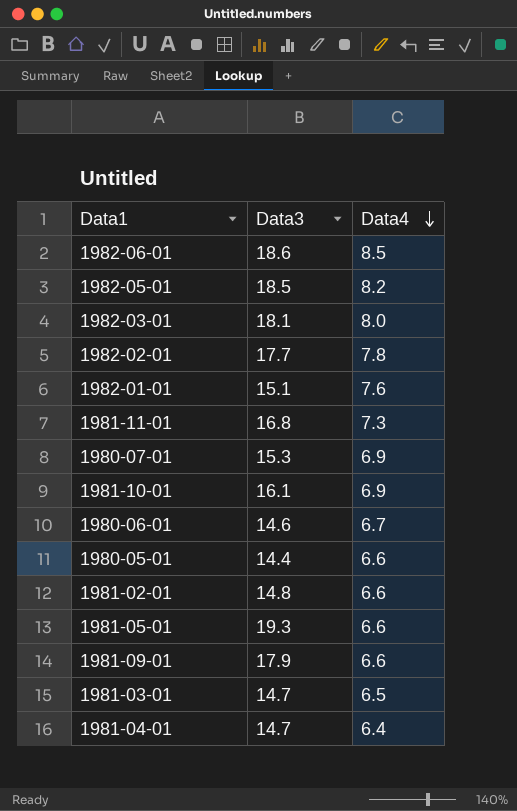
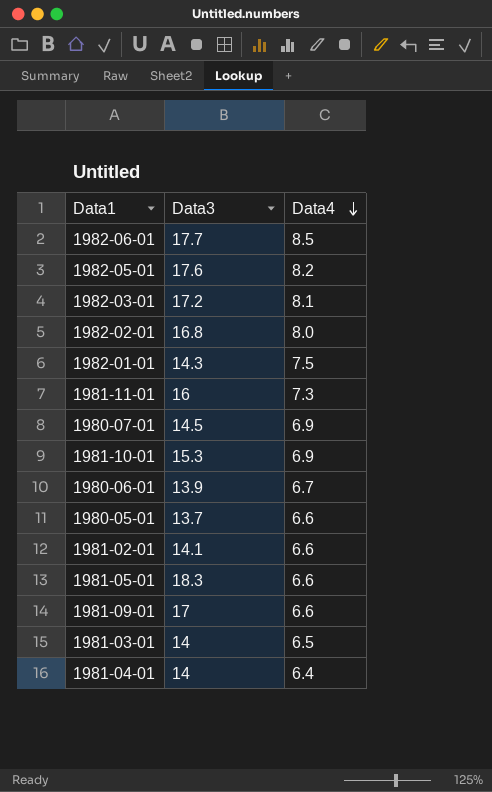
1982-06-01 | Data3: 18.6 -> 17.7
1982-05-01 | Data3: 18.5 -> 17.6
1982-03-01 | Data3: 18.1 -> 17.2
1982-03-01 | Data4: 8.0 -> 8.1
1982-02-01 | Data3: 17.7 -> 16.8
1982-02-01 | Data4: 7.8 -> 8.0
1982-01-01 | Data3: 15.1 -> 14.3
1982-01-01 | Data4: 7.6 -> 7.5
1981-11-01 | Data3: 16.8 -> 16
1980-07-01 | Data3: 15.3 -> 14.5
1981-10-01 | Data3: 16.1 -> 15.3
1980-06-01 | Data3: 14.6 -> 13.9
1980-05-01 | Data3: 14.4 -> 13.7
1981-02-01 | Data3: 14.8 -> 14.1
1981-05-01 | Data3: 19.3 -> 18.3
1981-09-01 | Data3: 17.9 -> 17
1981-03-01 | Data3: 14.7 -> 14
1981-04-01 | Data3: 14.7 -> 14

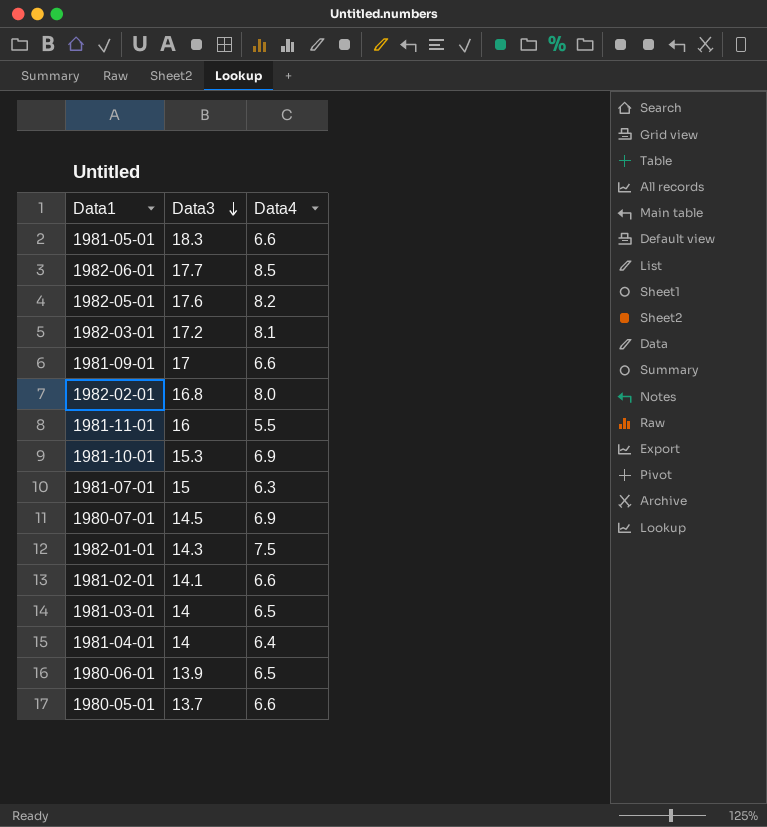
row order: Data4 descending -> Data3 descending
1981-11-01 | Data4: 7.3 -> 5.5
row 1981-07-01: none -> 15 | 6.3
1980-06-01 | Data4: 6.7 -> 6.5

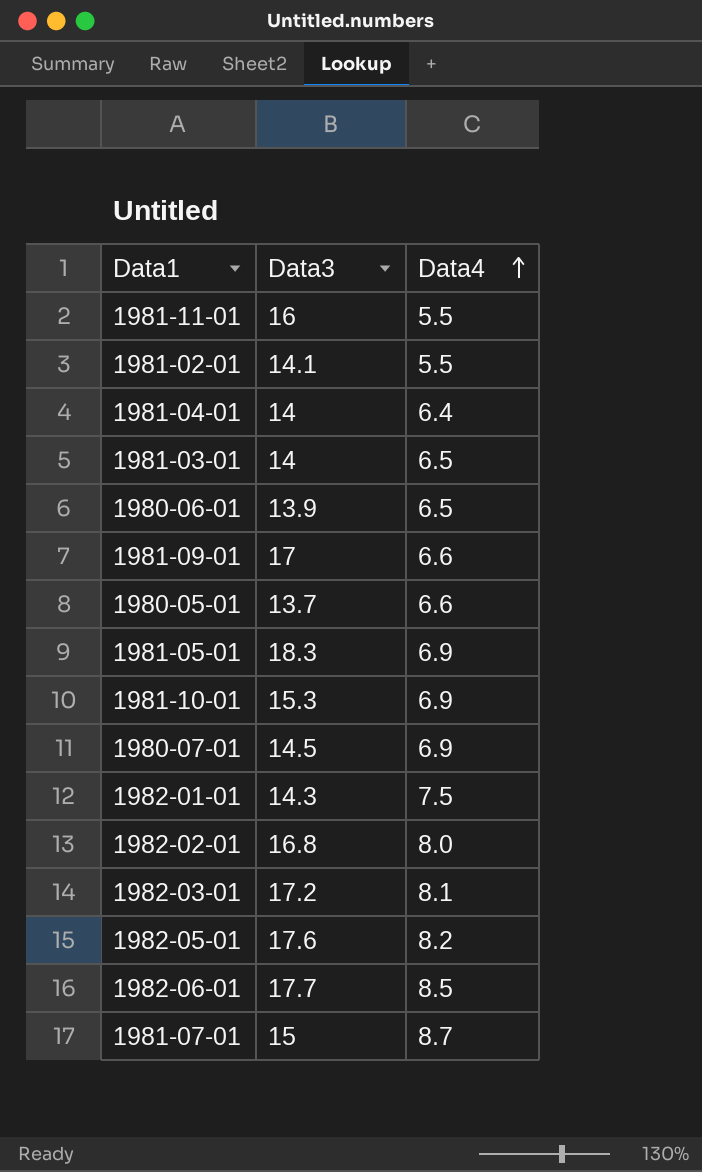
row order: Data3 descending -> Data4 ascending
1981-02-01 | Data4: 6.6 -> 5.5
1981-05-01 | Data4: 6.6 -> 6.9
1981-07-01 | Data4: 6.3 -> 8.7

